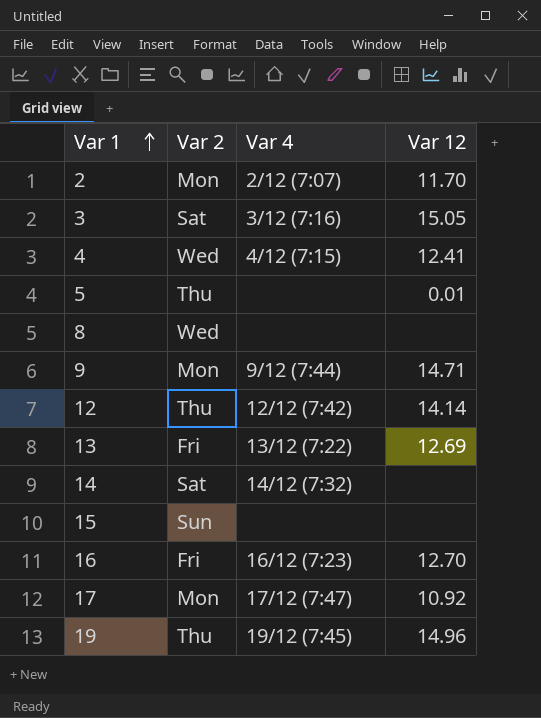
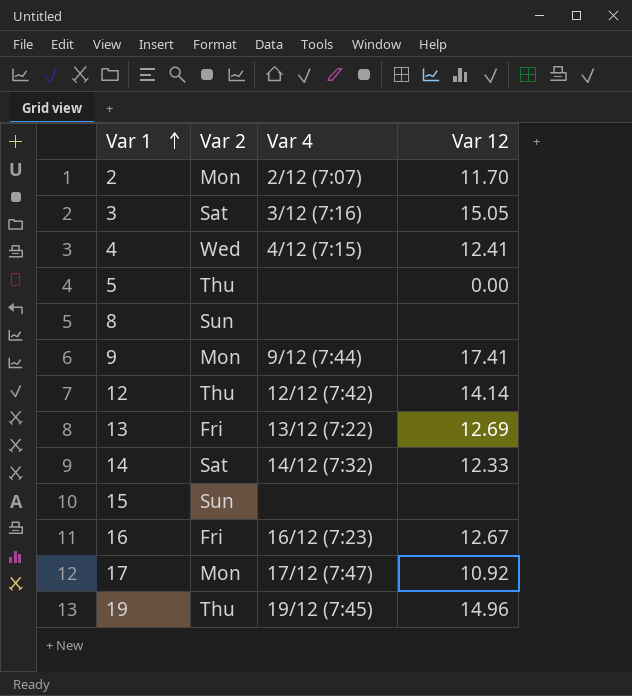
5 | Var 12: 0.01 -> 0.00
8 | Var 2: Wed -> Sun
9 | Var 12: 14.71 -> 17.41
14 | Var 12: none -> 12.33
16 | Var 12: 12.70 -> 12.67

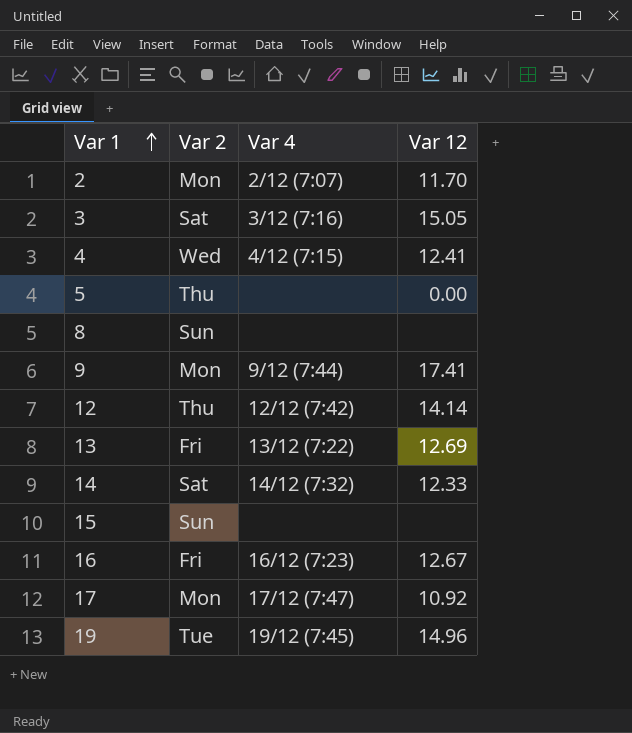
19 | Var 2: Thu -> Tue

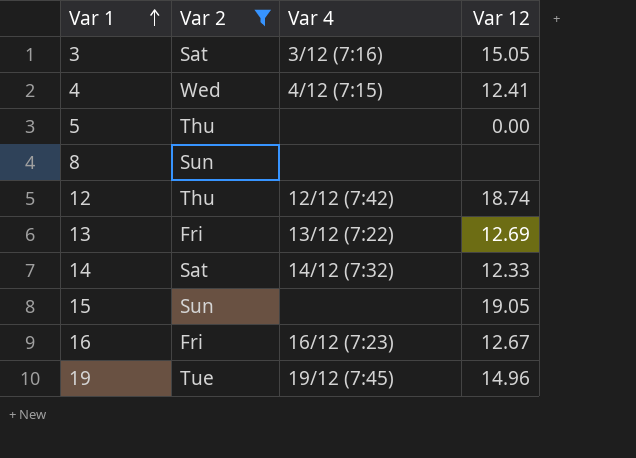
filter: none -> Var 2 != Mon
12 | Var 12: 14.14 -> 18.74
15 | Var 12: none -> 19.05

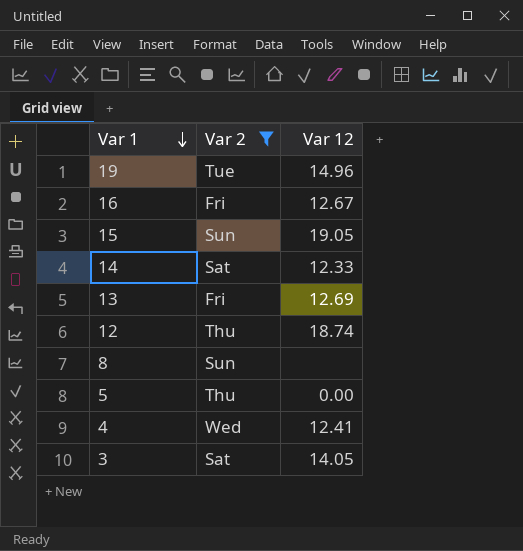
row order: Var 1 ascending -> Var 1 descending
column Var 4 | position: 3 -> none
3 | Var 12: 15.05 -> 14.05

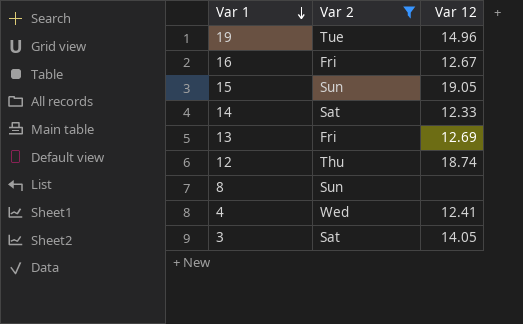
row 5: Thu | 0.00 -> none

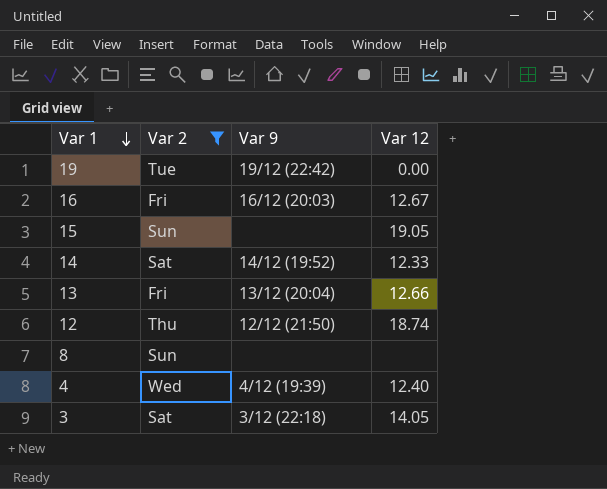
column Var 9 | position: none -> 3
19 | Var 12: 14.96 -> 0.00
13 | Var 12: 12.69 -> 12.66
4 | Var 12: 12.41 -> 12.40

